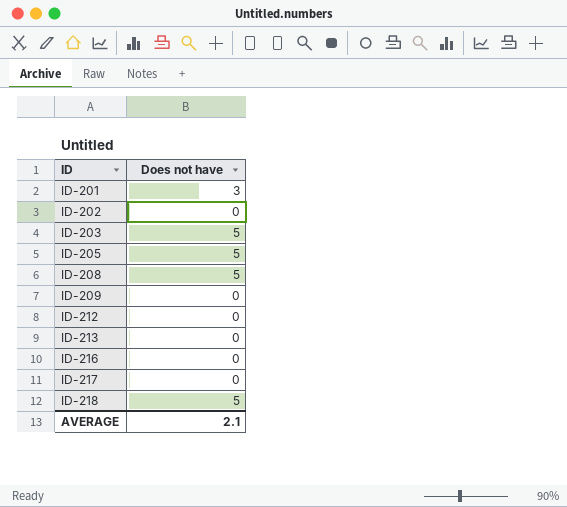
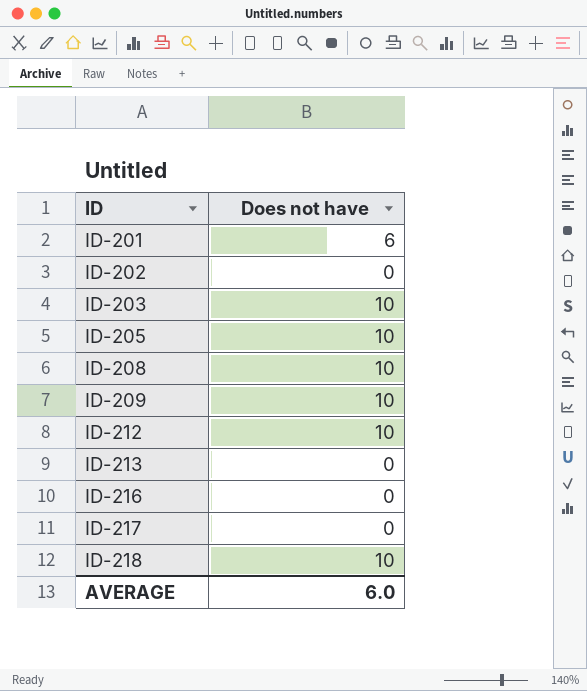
ID-201 | Does not have: 3 -> 6
ID-203 | Does not have: 5 -> 10
ID-205 | Does not have: 5 -> 10
ID-208 | Does not have: 5 -> 10
ID-209 | Does not have: 0 -> 10
ID-212 | Does not have: 0 -> 10
ID-218 | Does not have: 5 -> 10
AVERAGE | Does not have: 2.1 -> 6.0

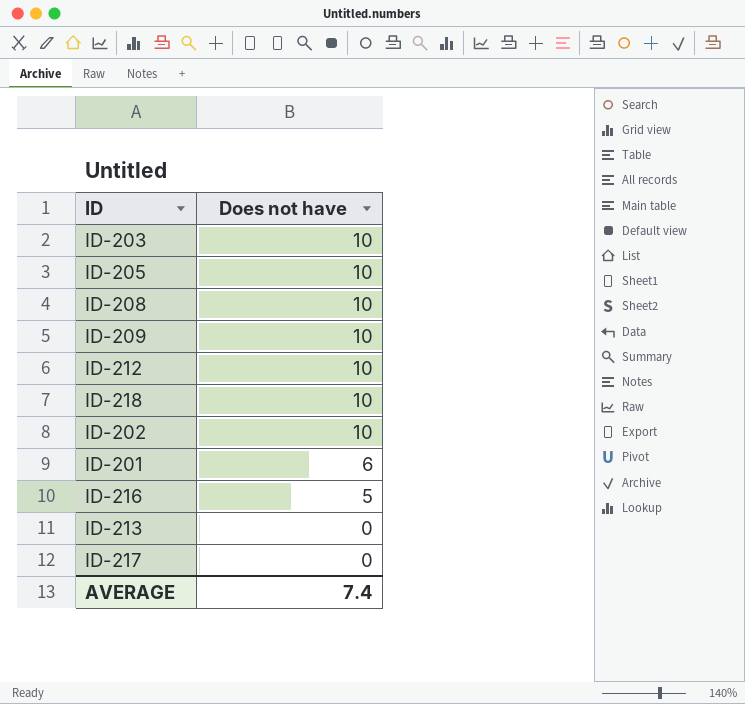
row order: ID ascending -> Does not have descending
ID-202 | Does not have: 0 -> 10
ID-216 | Does not have: 0 -> 5
AVERAGE | Does not have: 6.0 -> 7.4

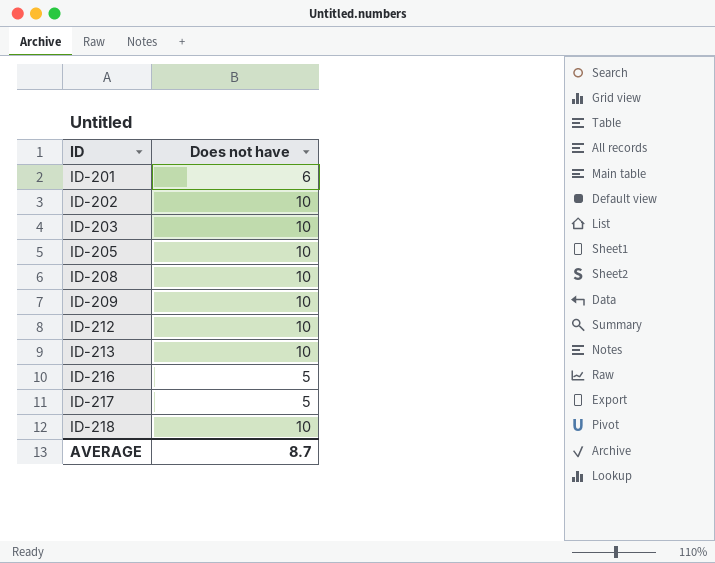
row order: Does not have descending -> ID ascending
ID-213 | Does not have: 0 -> 10
ID-217 | Does not have: 0 -> 5
AVERAGE | Does not have: 7.4 -> 8.7

